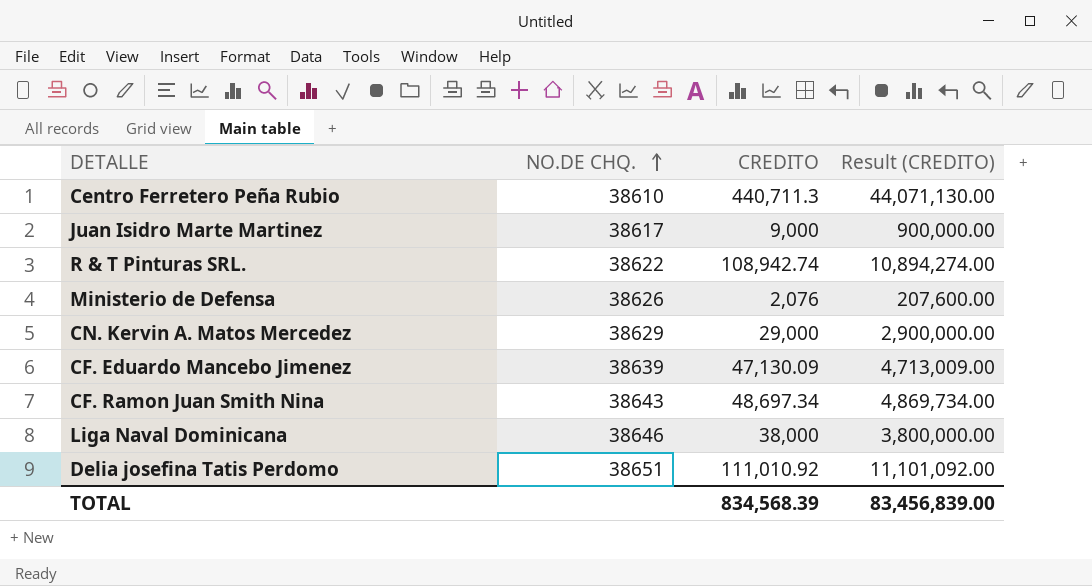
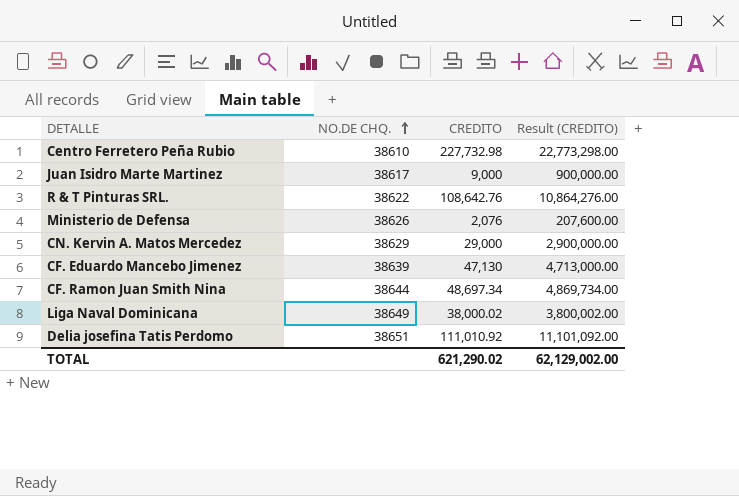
Centro Ferretero Peña Rubio | CREDITO: 440,711.3 -> 227,732.98
Centro Ferretero Peña Rubio | Result (CREDITO): 44,071,130.00 -> 22,773,298.00
R & T Pinturas SRL. | CREDITO: 108,942.74 -> 108,642.76
R & T Pinturas SRL. | Result (CREDITO): 10,894,274.00 -> 10,864,276.00
CF. Eduardo Mancebo Jimenez | CREDITO: 47,130.09 -> 47,130
CF. Eduardo Mancebo Jimenez | Result (CREDITO): 4,713,009.00 -> 4,713,000.00
CF. Ramon Juan Smith Nina | NO.DE CHQ.: 38643 -> 38644
Liga Naval Dominicana | NO.DE CHQ.: 38646 -> 38649
Liga Naval Dominicana | CREDITO: 38,000 -> 38,000.02
Liga Naval Dominicana | Result (CREDITO): 3,800,000.00 -> 3,800,002.00
TOTAL | CREDITO: 834,568.39 -> 621,290.02
TOTAL | Result (CREDITO): 83,456,839.00 -> 62,129,002.00

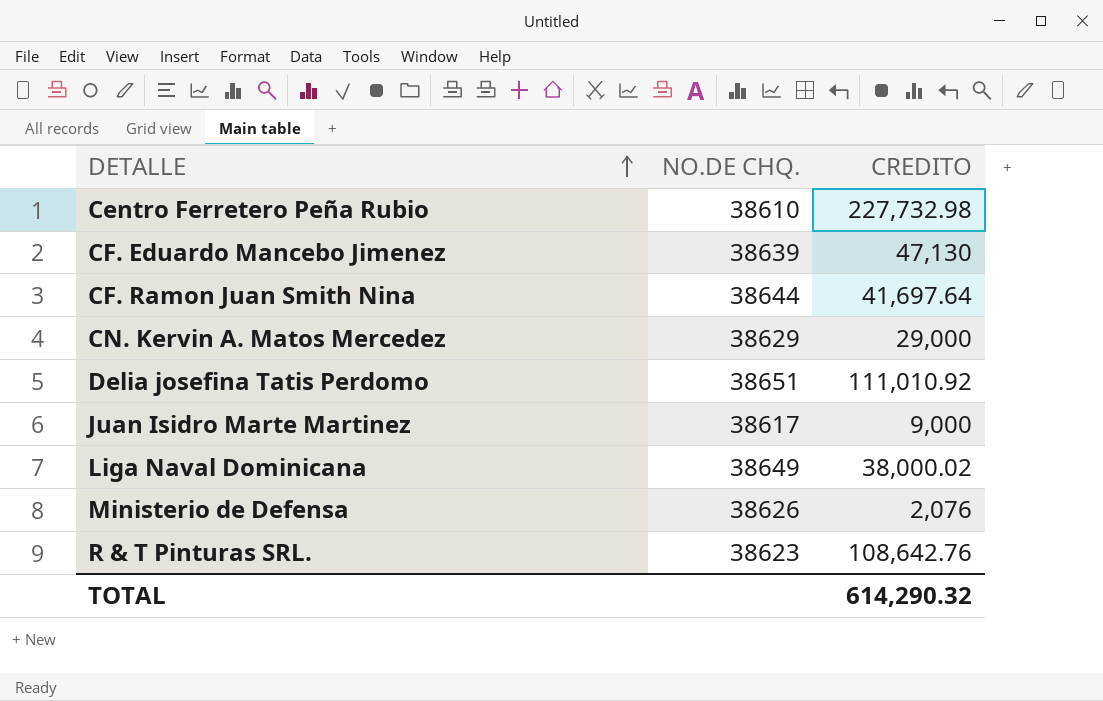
row order: NO.DE CHQ. ascending -> DETALLE ascending
column Result (CREDITO) | formula: [CREDITO] * 100 -> none
CF. Ramon Juan Smith Nina | CREDITO: 48,697.34 -> 41,697.64
R & T Pinturas SRL. | NO.DE CHQ.: 38622 -> 38623
TOTAL | CREDITO: 621,290.02 -> 614,290.32

